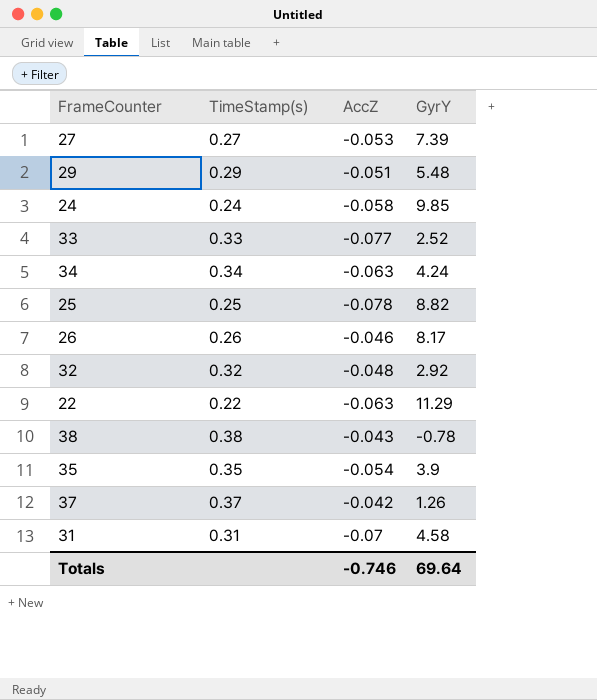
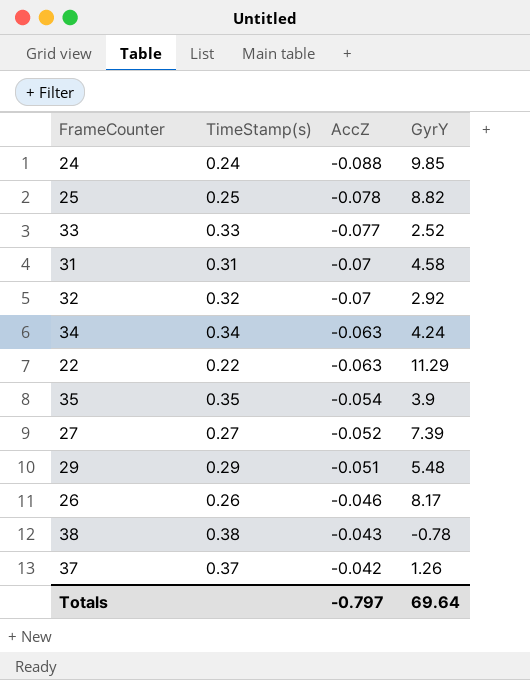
row order: none -> AccZ ascending
24 | AccZ: -0.058 -> -0.088
32 | AccZ: -0.048 -> -0.07
27 | AccZ: -0.053 -> -0.052
Totals | AccZ: -0.746 -> -0.797

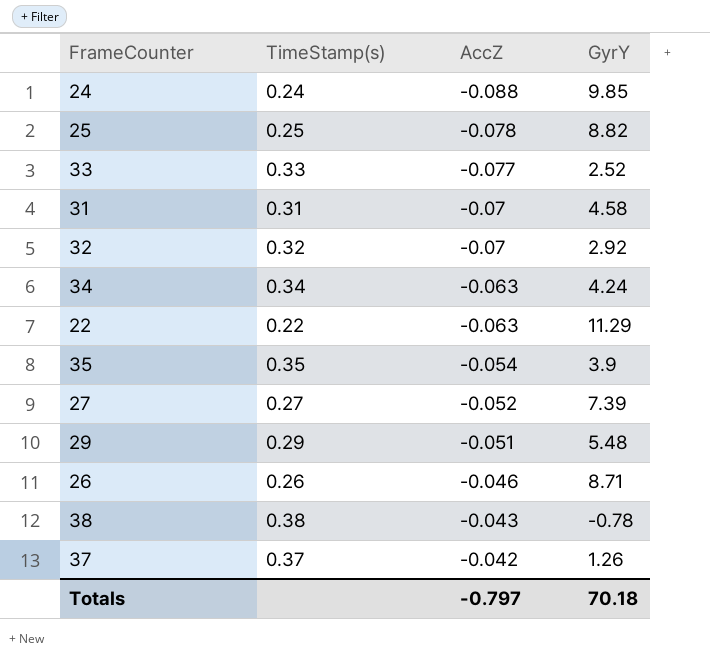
26 | GyrY: 8.17 -> 8.71
Totals | GyrY: 69.64 -> 70.18

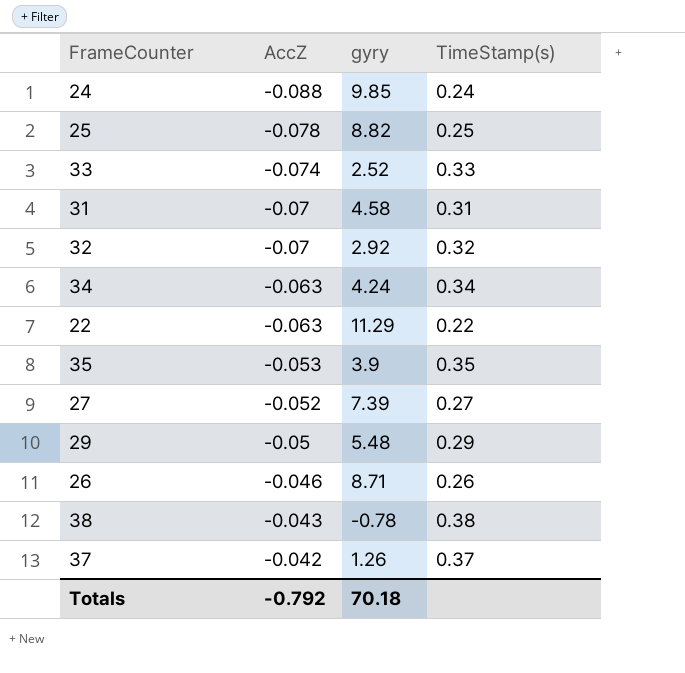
column name: GyrY -> gyry
column TimeStamp(s) | position: 2 -> 4
33 | AccZ: -0.077 -> -0.074
35 | AccZ: -0.054 -> -0.053
29 | AccZ: -0.051 -> -0.05
Totals | AccZ: -0.797 -> -0.792

